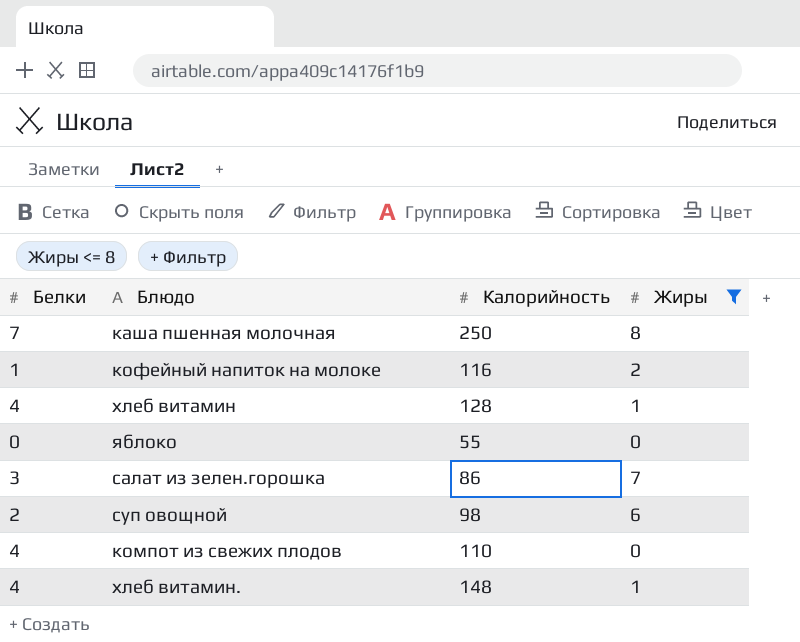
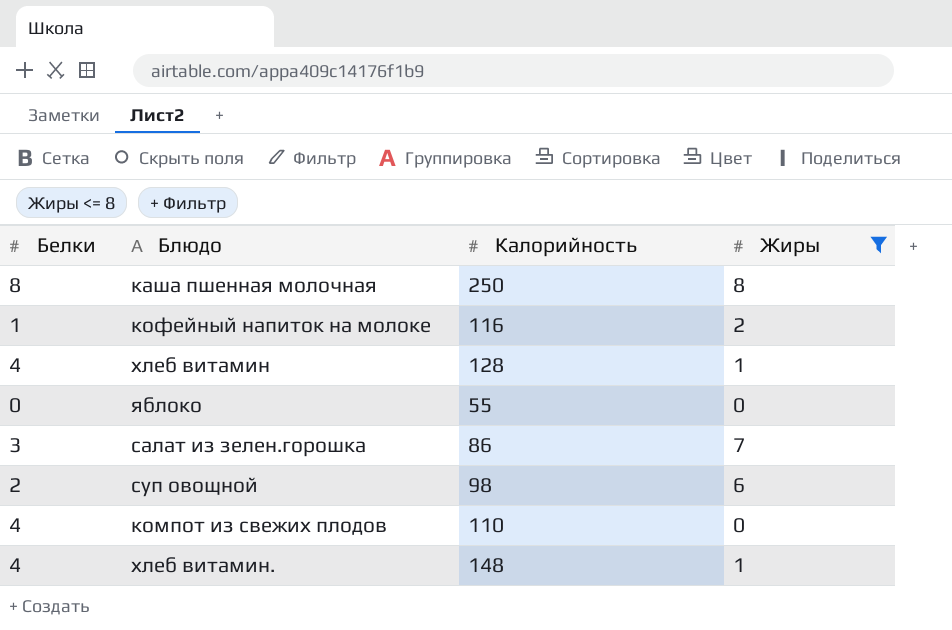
каша пшенная молочная | Белки: 7 -> 8

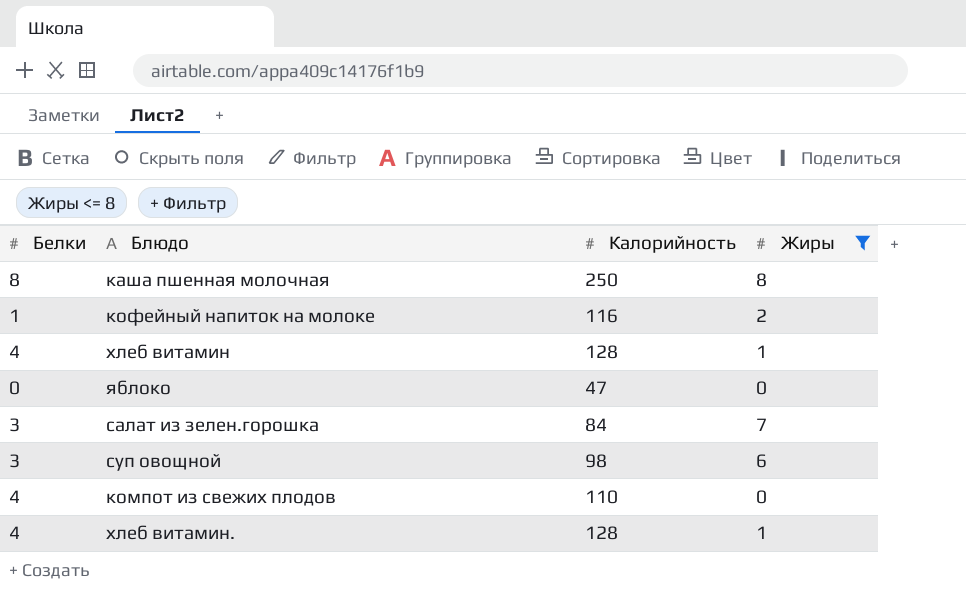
яблоко | Калорийность: 55 -> 47
салат из зелен.горошка | Калорийность: 86 -> 84
суп овощной | Белки: 2 -> 3
хлеб витамин. | Калорийность: 148 -> 128

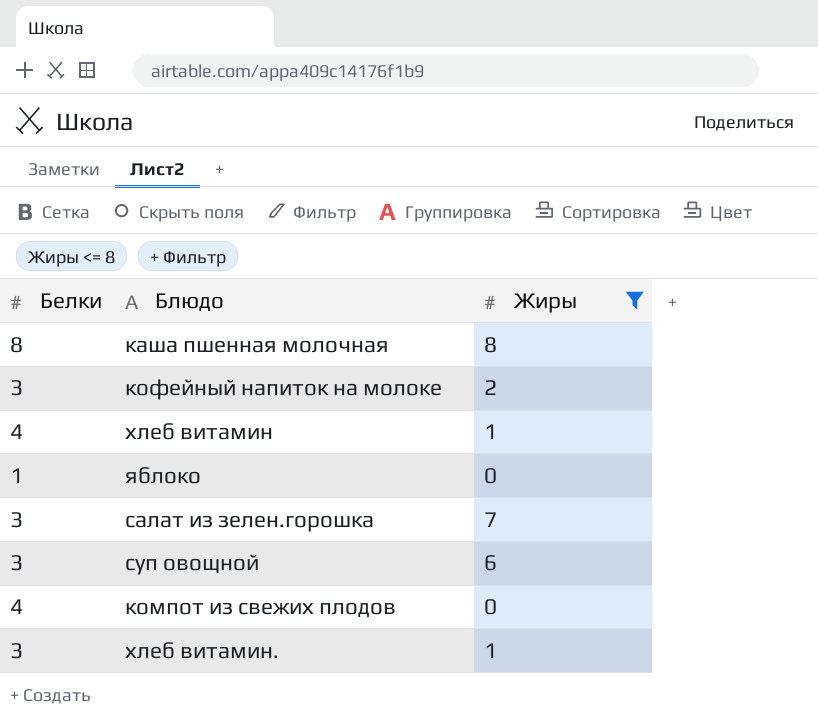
column Калорийность | position: 3 -> none
кофейный напиток на молоке | Белки: 1 -> 3
яблоко | Белки: 0 -> 1
хлеб витамин. | Белки: 4 -> 3

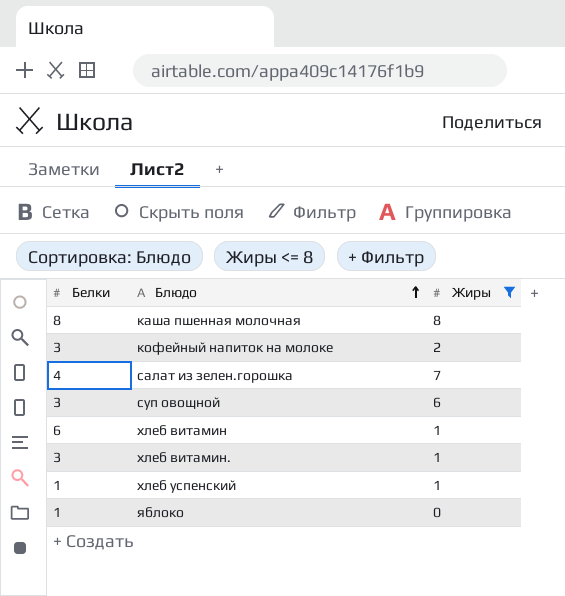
row order: none -> Блюдо ascending
row компот из свежих плодов: 4 | 0 -> none
салат из зелен.горошка | Белки: 3 -> 4
хлеб витамин | Белки: 4 -> 6
row хлеб успенский: none -> 1 | 1

